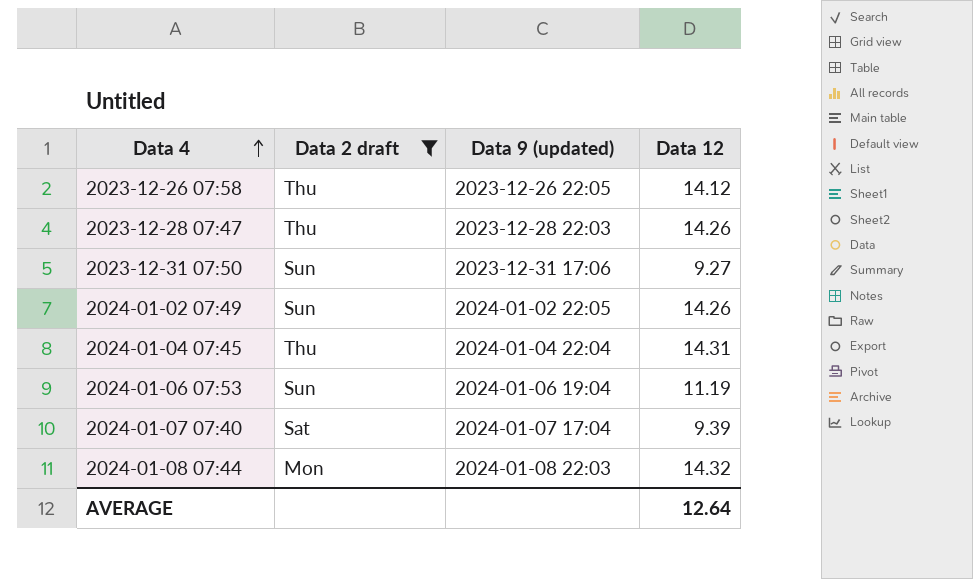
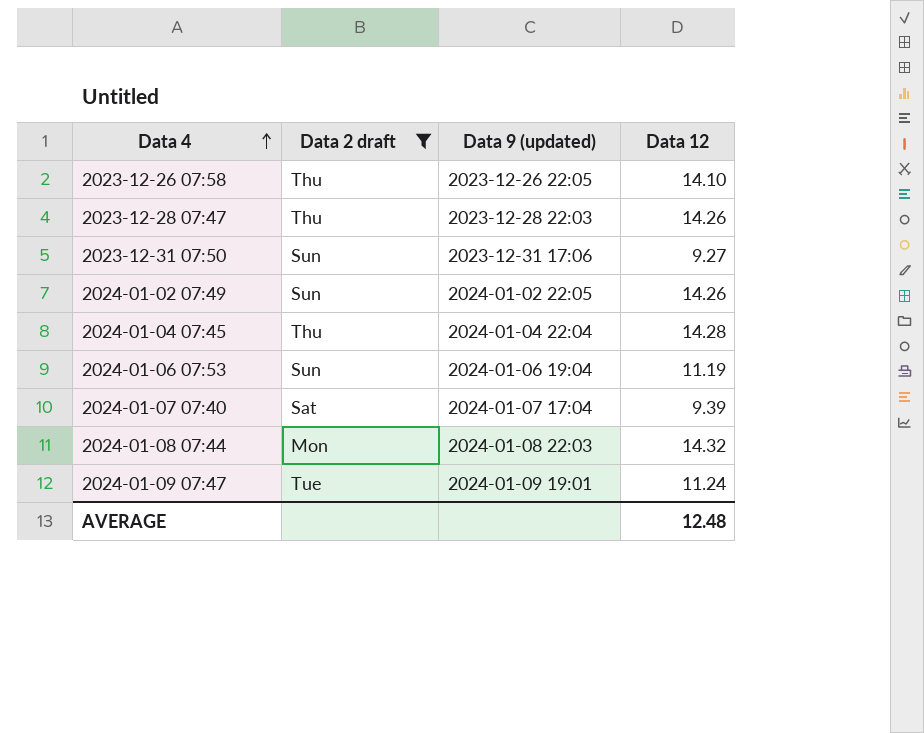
2023-12-26 07:58 | Data 12: 14.12 -> 14.10
2024-01-04 07:45 | Data 12: 14.31 -> 14.28
row 2024-01-09 07:47: none -> Tue | 2024-01-09 19:01 | 11.24
AVERAGE | Data 12: 12.64 -> 12.48

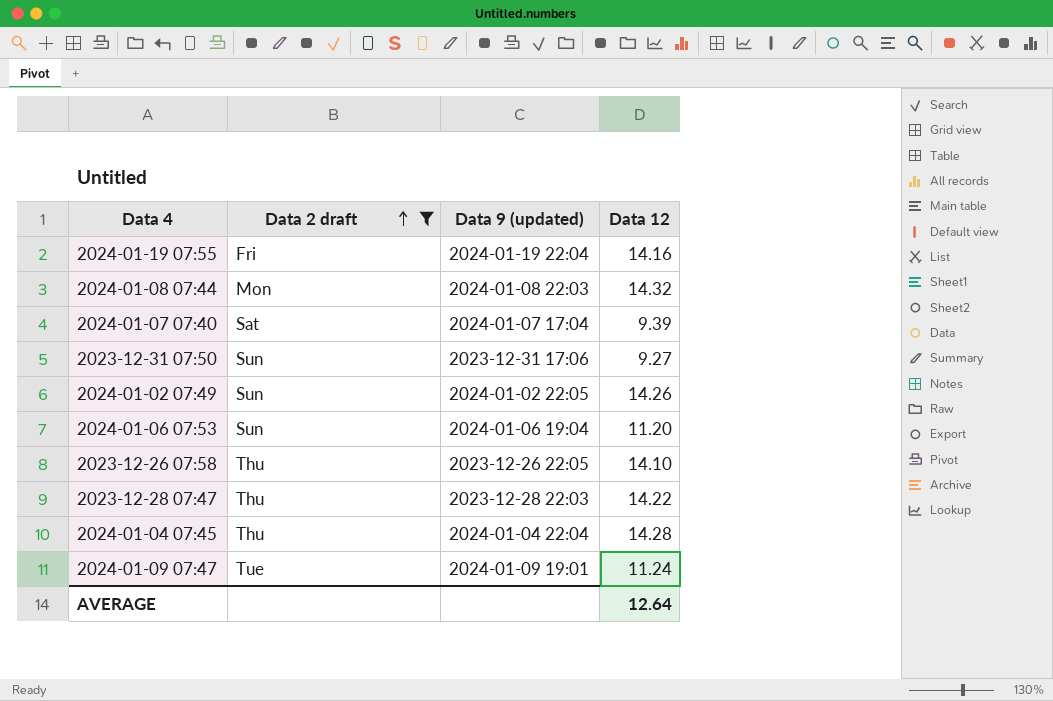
row order: Data 4 ascending -> Data 2 draft ascending
row 2024-01-19 07:55: none -> Fri | 2024-01-19 22:04 | 14.16
2024-01-06 07:53 | Data 12: 11.19 -> 11.20
2023-12-28 07:47 | Data 12: 14.26 -> 14.22
AVERAGE | Data 12: 12.48 -> 12.64

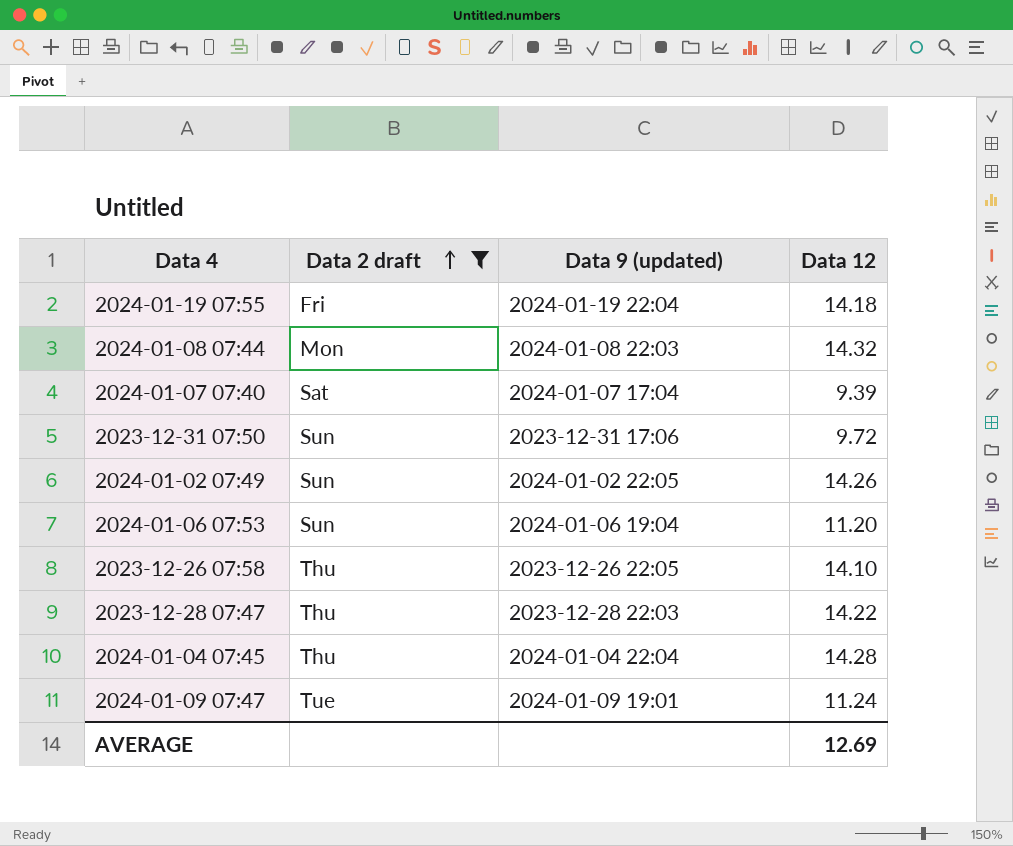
2024-01-19 07:55 | Data 12: 14.16 -> 14.18
2023-12-31 07:50 | Data 12: 9.27 -> 9.72
AVERAGE | Data 12: 12.64 -> 12.69

